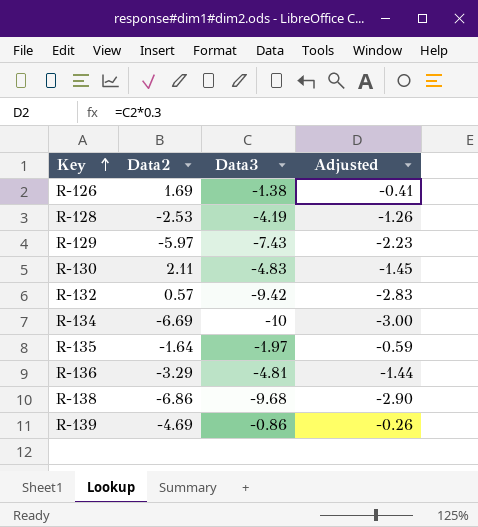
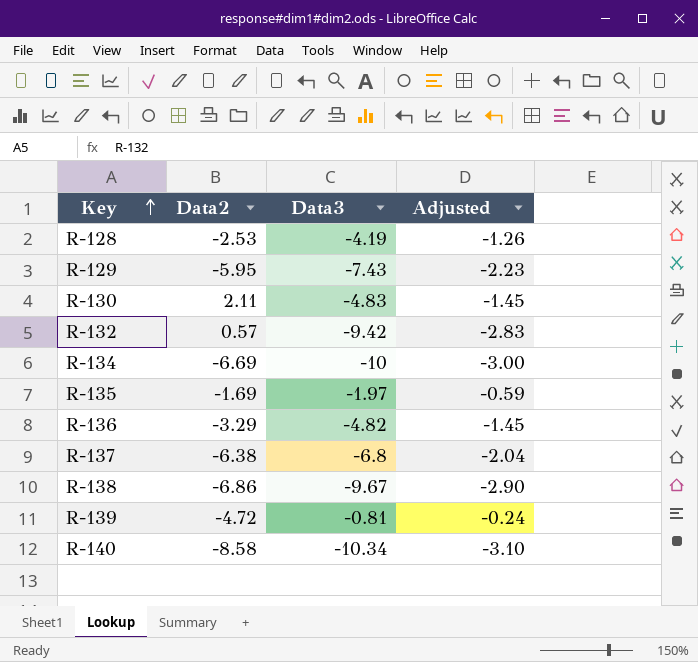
row R-126: 1.69 | -1.38 | -0.41 -> none
R-129 | Data2: -5.97 -> -5.95
R-135 | Data2: -1.64 -> -1.69
R-136 | Data3: -4.81 -> -4.82
R-136 | Adjusted: -1.44 -> -1.45
row R-137: none -> -6.38 | -6.8 | -2.04
R-138 | Data3: -9.68 -> -9.67
R-139 | Data2: -4.69 -> -4.72
R-139 | Data3: -0.86 -> -0.81
R-139 | Adjusted: -0.26 -> -0.24
row R-140: none -> -8.58 | -10.34 | -3.10

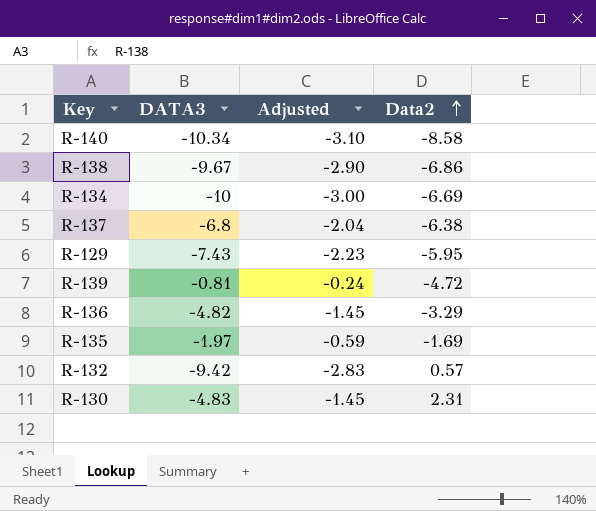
row order: Key ascending -> Data2 ascending
column name: Data3 -> DATA3
column Data2 | position: 2 -> 4
row R-128: -2.53 | -4.19 | -1.26 -> none
R-130 | Data2: 2.11 -> 2.31

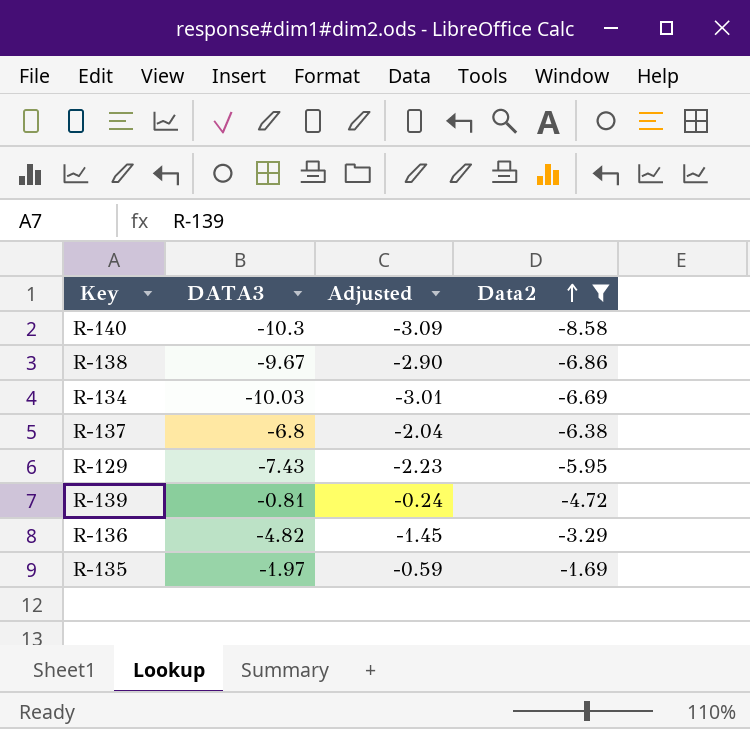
filter: none -> Data2 <= -1.69
R-140 | DATA3: -10.34 -> -10.3
R-140 | Adjusted: -3.10 -> -3.09
R-134 | DATA3: -10 -> -10.03
R-134 | Adjusted: -3.00 -> -3.01

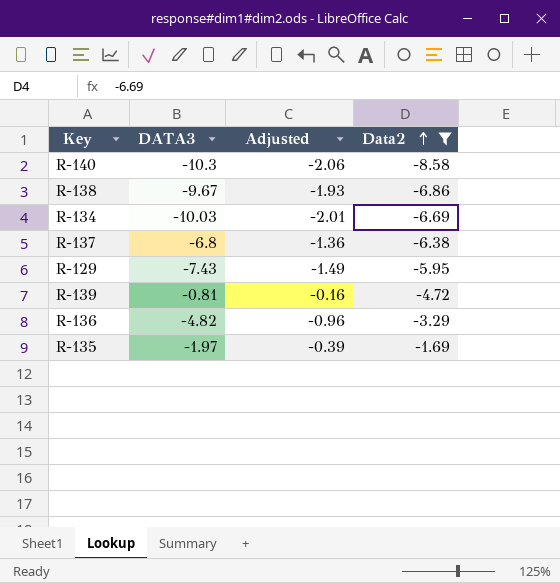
column Adjusted | formula: [DATA3] * 0.3 -> [DATA3] * 0.2

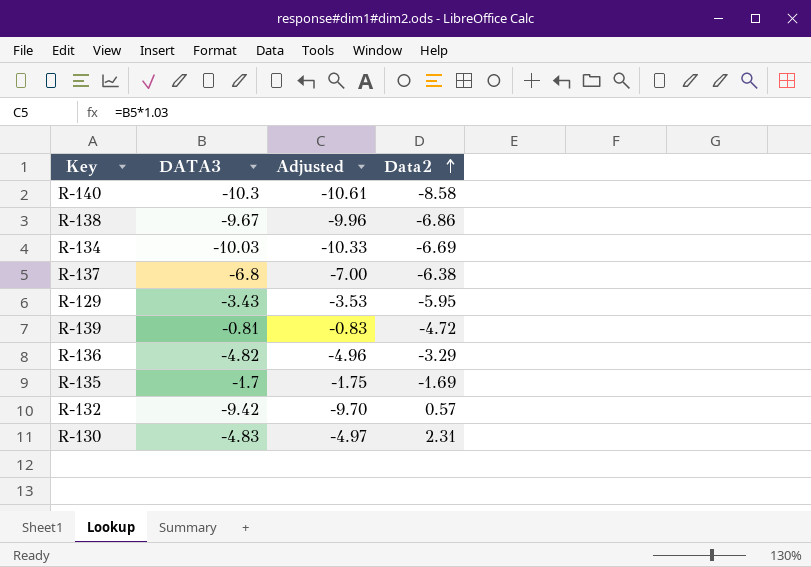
filter: Data2 <= -1.69 -> none
column Adjusted | formula: [DATA3] * 0.2 -> [DATA3] * 1.03
R-129 | DATA3: -7.43 -> -3.43
R-135 | DATA3: -1.97 -> -1.7

